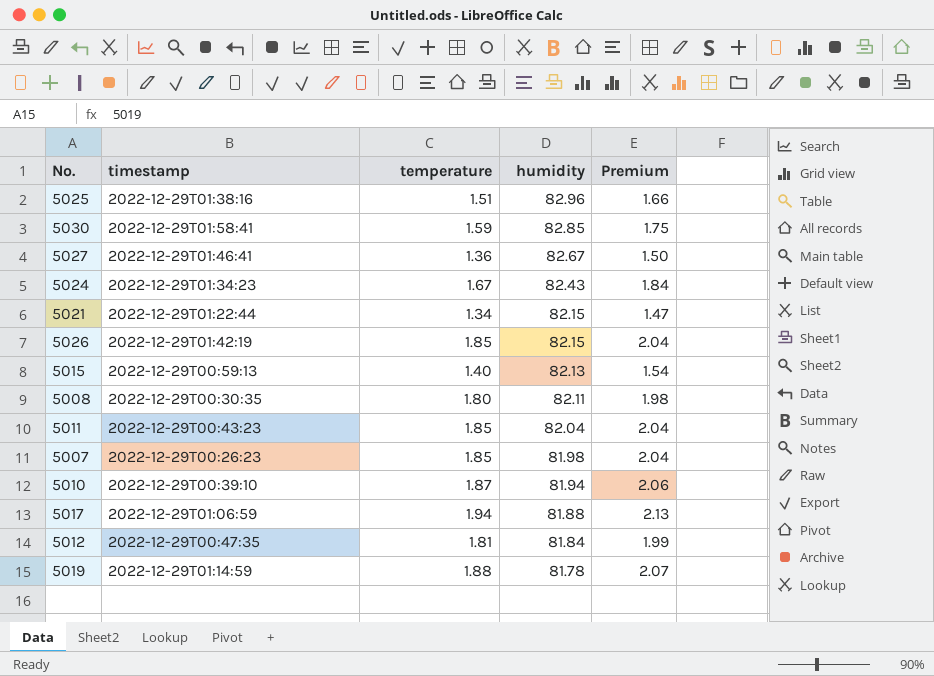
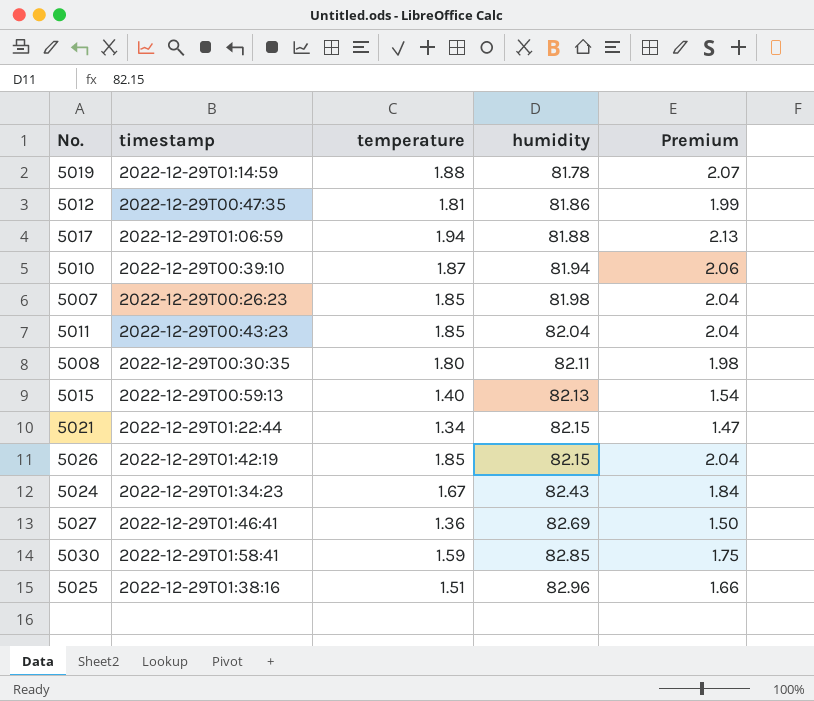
row order: humidity descending -> humidity ascending
5012 | humidity: 81.84 -> 81.86
5027 | humidity: 82.67 -> 82.69

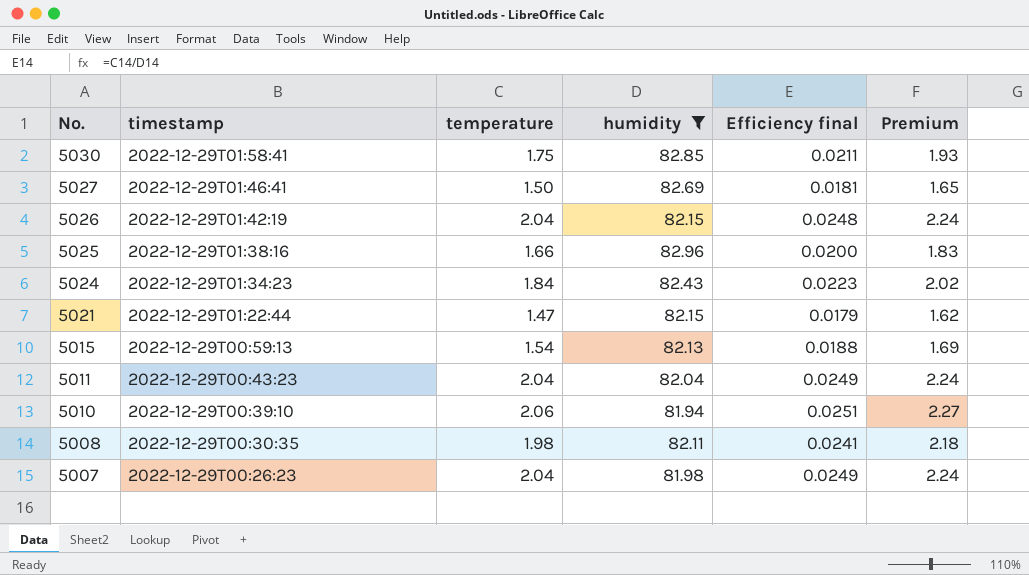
filter: none -> humidity >= 81.94
row order: humidity ascending -> No. descending
column Efficiency final | formula: none -> [temperature] / [humidity]
5030 | temperature: 1.59 -> 1.75
5030 | Premium: 1.75 -> 1.93
5027 | temperature: 1.36 -> 1.50
5027 | Premium: 1.50 -> 1.65
5026 | temperature: 1.85 -> 2.04
5026 | Premium: 2.04 -> 2.24
5025 | temperature: 1.51 -> 1.66
5025 | Premium: 1.66 -> 1.83
5024 | temperature: 1.67 -> 1.84
5024 | Premium: 1.84 -> 2.02
5021 | temperature: 1.34 -> 1.47
5021 | Premium: 1.47 -> 1.62
5015 | temperature: 1.40 -> 1.54
5015 | Premium: 1.54 -> 1.69
5011 | temperature: 1.85 -> 2.04
5011 | Premium: 2.04 -> 2.24
5010 | temperature: 1.87 -> 2.06
5010 | Premium: 2.06 -> 2.27
5008 | temperature: 1.80 -> 1.98
5008 | Premium: 1.98 -> 2.18
5007 | temperature: 1.85 -> 2.04
5007 | Premium: 2.04 -> 2.24

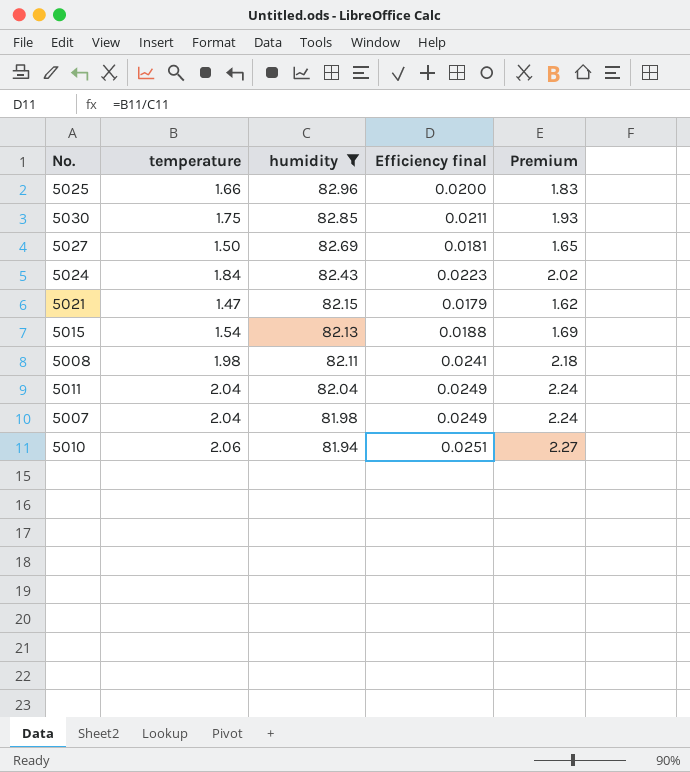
row order: No. descending -> humidity descending
column timestamp | position: 2 -> none
row 5026: 2022-12-29T01:42:19 | 2.04 | 82.15 | 0.0248 | 2.24 -> none

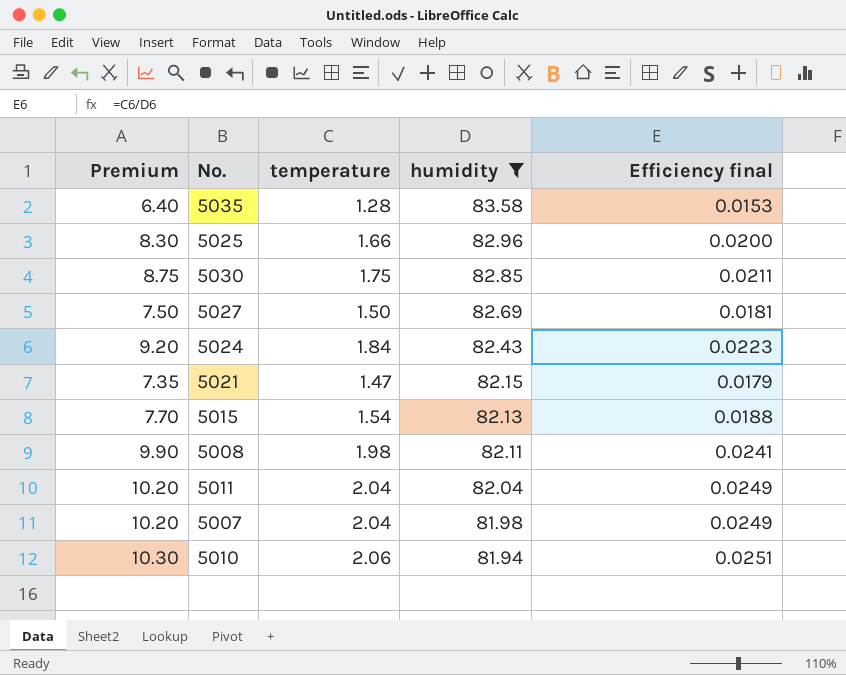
column Premium | formula: [temperature] * 1.1 -> [temperature] * 5
column Premium | position: 5 -> 1
row 5035: none -> 6.40 | 1.28 | 83.58 | 0.0153

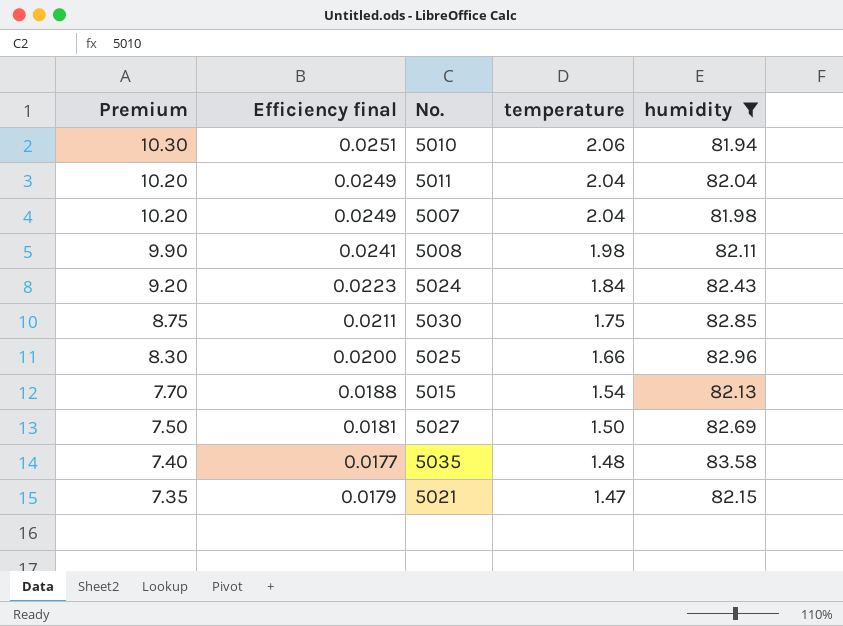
row order: humidity descending -> Premium descending
column Efficiency final | position: 5 -> 2
5035 | Premium: 6.40 -> 7.40
5035 | Efficiency final: 0.0153 -> 0.0177
5035 | temperature: 1.28 -> 1.48

